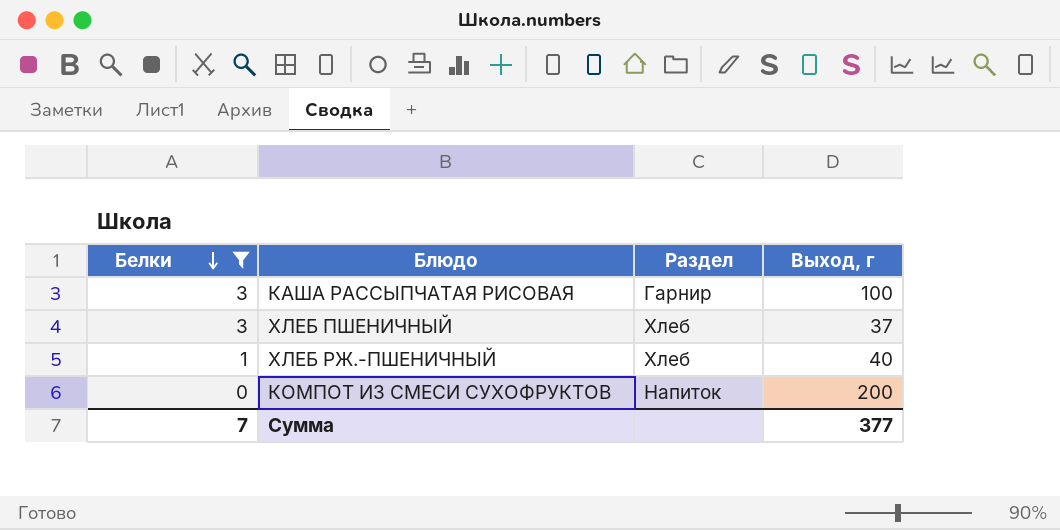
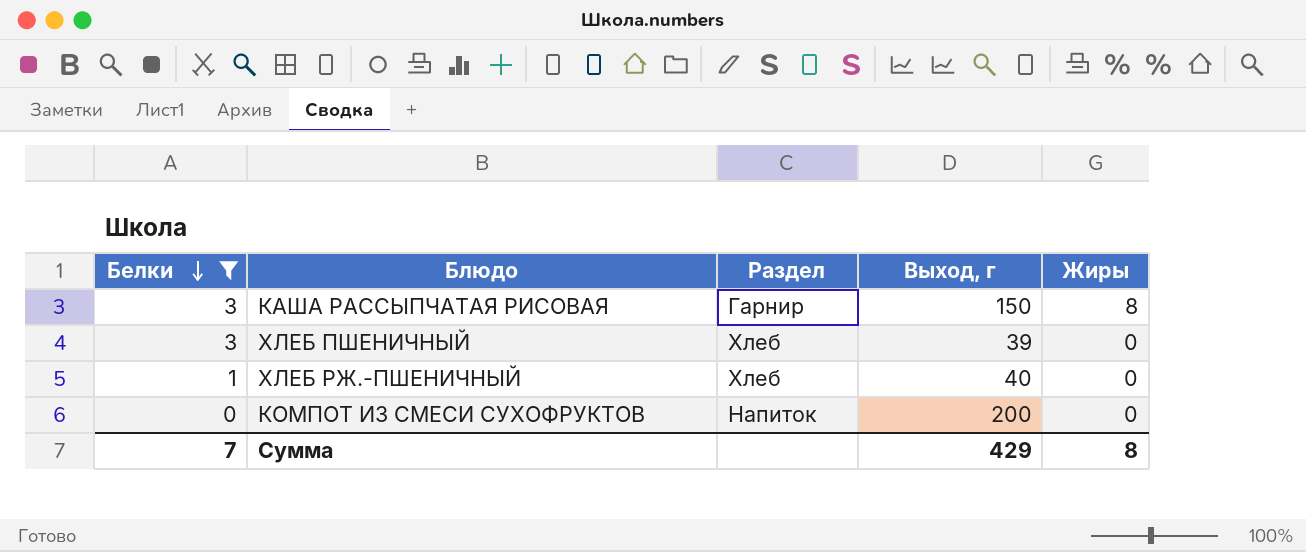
column Жиры | position: none -> 5
КАША РАССЫПЧАТАЯ РИСОВАЯ | Выход, г: 100 -> 150
ХЛЕБ ПШЕНИЧНЫЙ | Выход, г: 37 -> 39
Сумма | Выход, г: 377 -> 429

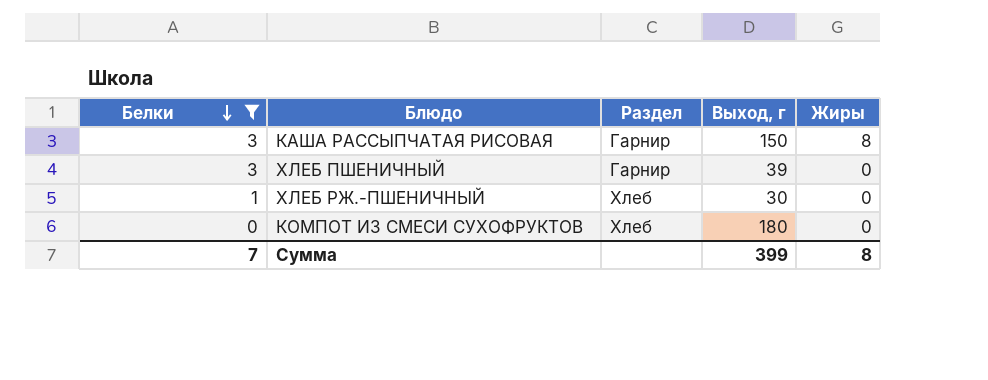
ХЛЕБ ПШЕНИЧНЫЙ | Раздел: Хлеб -> Гарнир
ХЛЕБ РЖ.-ПШЕНИЧНЫЙ | Выход, г: 40 -> 30
КОМПОТ ИЗ СМЕСИ СУХОФРУКТОВ | Раздел: Напиток -> Хлеб
КОМПОТ ИЗ СМЕСИ СУХОФРУКТОВ | Выход, г: 200 -> 180
Сумма | Выход, г: 429 -> 399

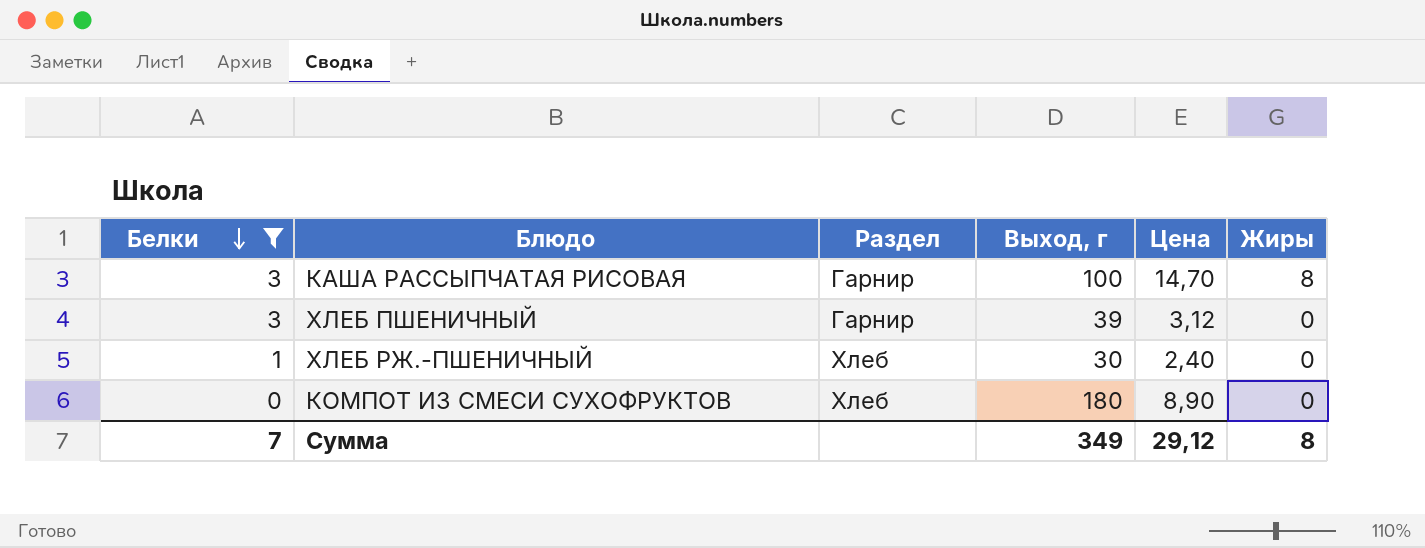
column Цена | position: none -> 5
КАША РАССЫПЧАТАЯ РИСОВАЯ | Выход, г: 150 -> 100
Сумма | Выход, г: 399 -> 349

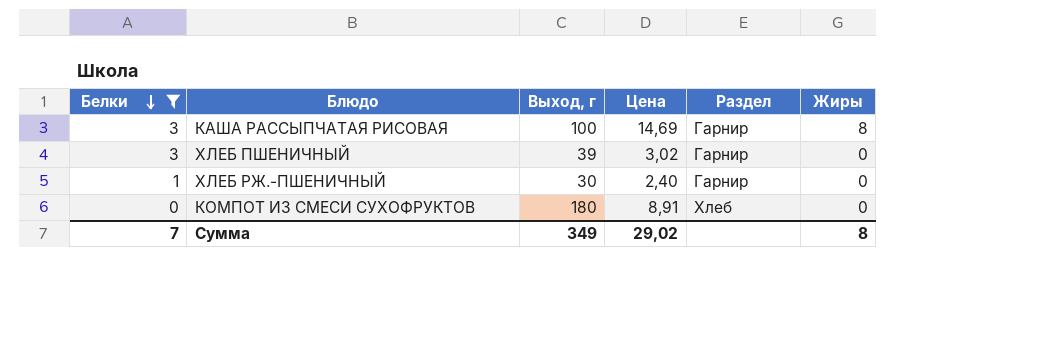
column Раздел | position: 3 -> 5
КАША РАССЫПЧАТАЯ РИСОВАЯ | Цена: 14,70 -> 14,69
ХЛЕБ ПШЕНИЧНЫЙ | Цена: 3,12 -> 3,02
ХЛЕБ РЖ.-ПШЕНИЧНЫЙ | Раздел: Хлеб -> Гарнир
КОМПОТ ИЗ СМЕСИ СУХОФРУКТОВ | Цена: 8,90 -> 8,91
Сумма | Цена: 29,12 -> 29,02

